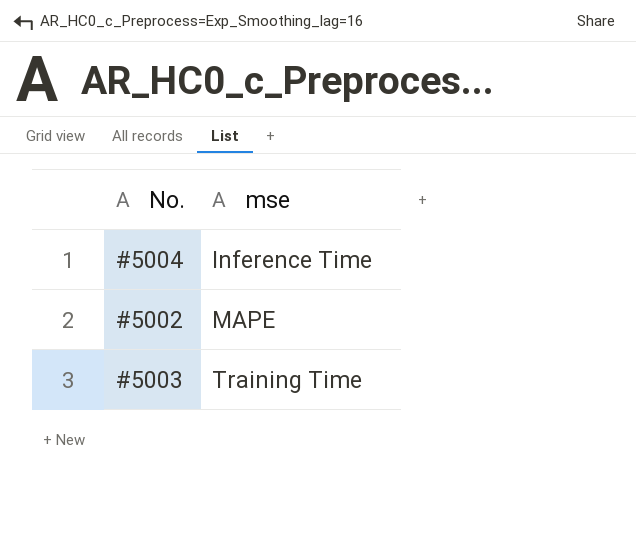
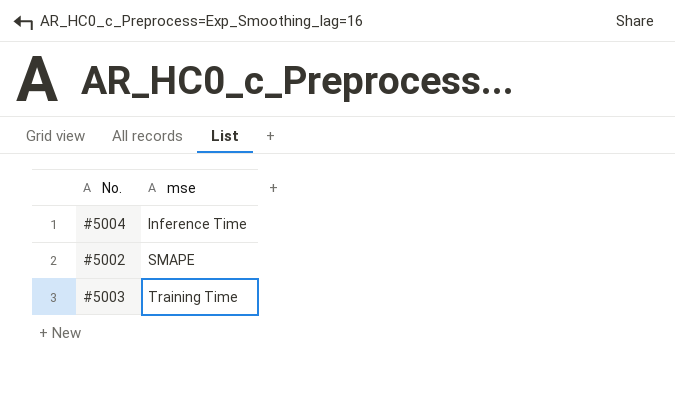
#5002 | mse: MAPE -> SMAPE

